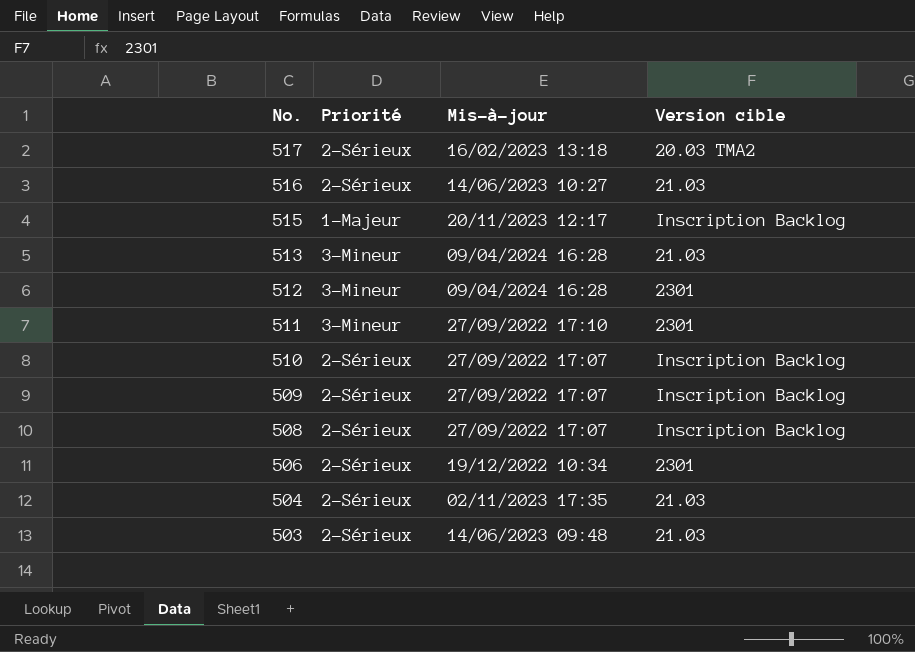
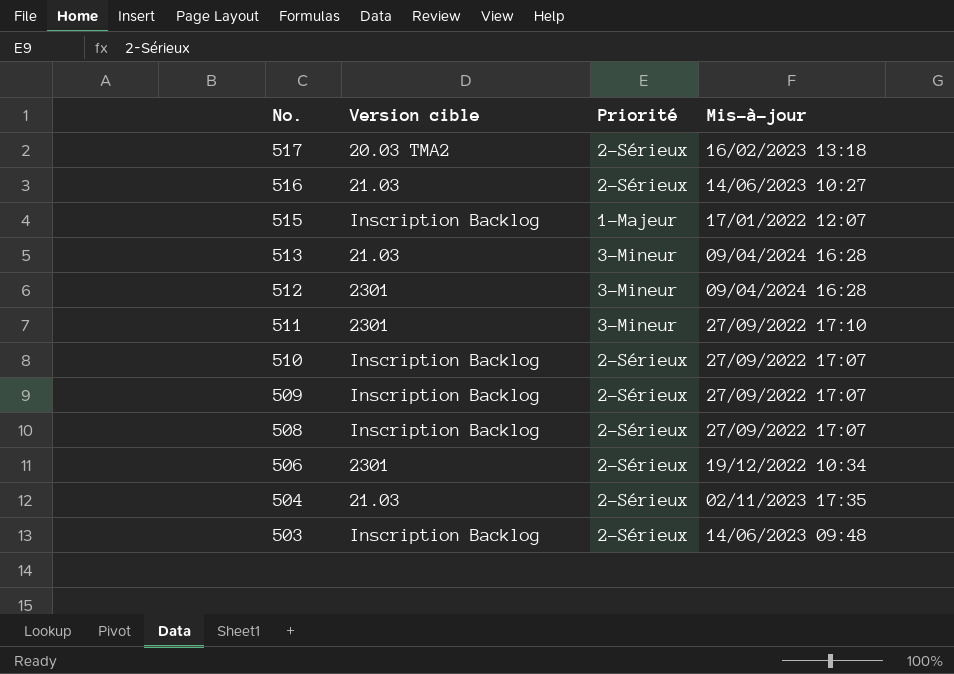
column Version cible | position: 4 -> 2
515 | Mis-à-jour: 20/11/2023 12:17 -> 17/01/2022 12:07
503 | Version cible: 21.03 -> Inscription Backlog

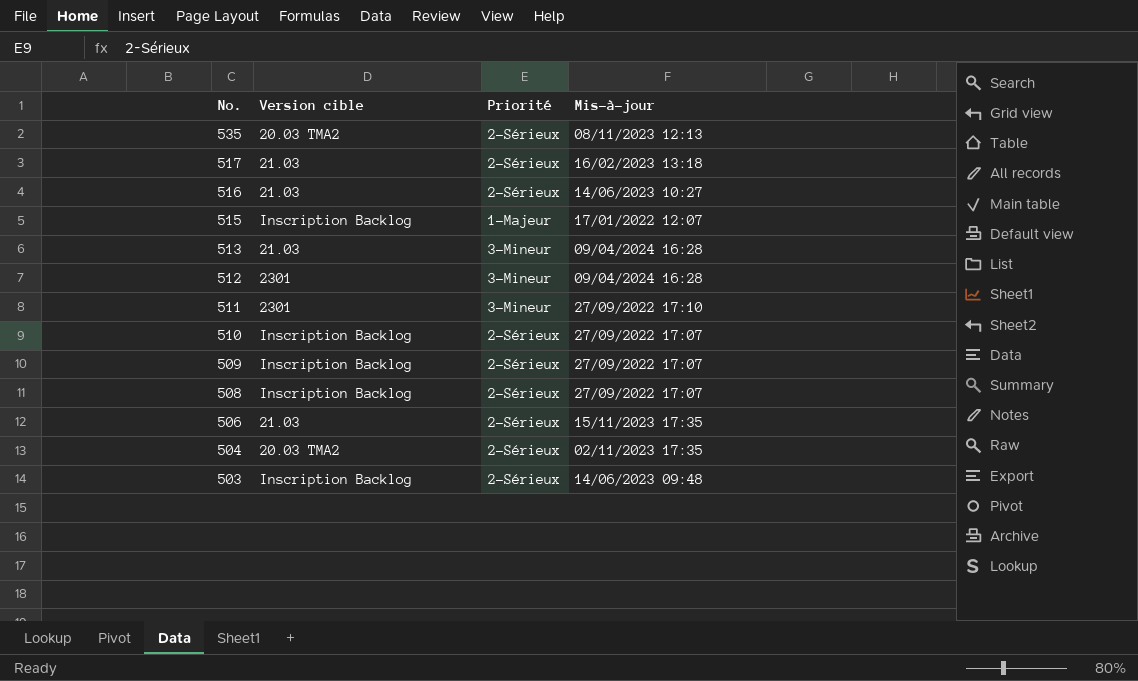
row 535: none -> 20.03 TMA2 | 2-Sérieux | 08/11/2023 12:13
517 | Version cible: 20.03 TMA2 -> 21.03
506 | Version cible: 2301 -> 21.03
506 | Mis-à-jour: 19/12/2022 10:34 -> 15/11/2023 17:35
504 | Version cible: 21.03 -> 20.03 TMA2

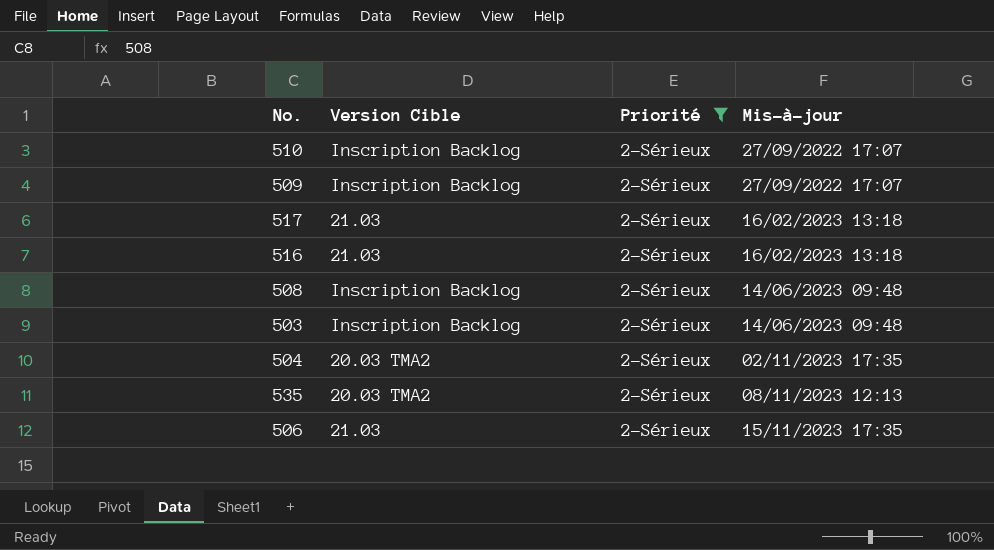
filter: none -> Priorité = 2-Sérieux
row order: No. descending -> Mis-à-jour ascending
column name: Version cible -> Version Cible
516 | Mis-à-jour: 14/06/2023 10:27 -> 16/02/2023 13:18
508 | Mis-à-jour: 27/09/2022 17:07 -> 14/06/2023 09:48

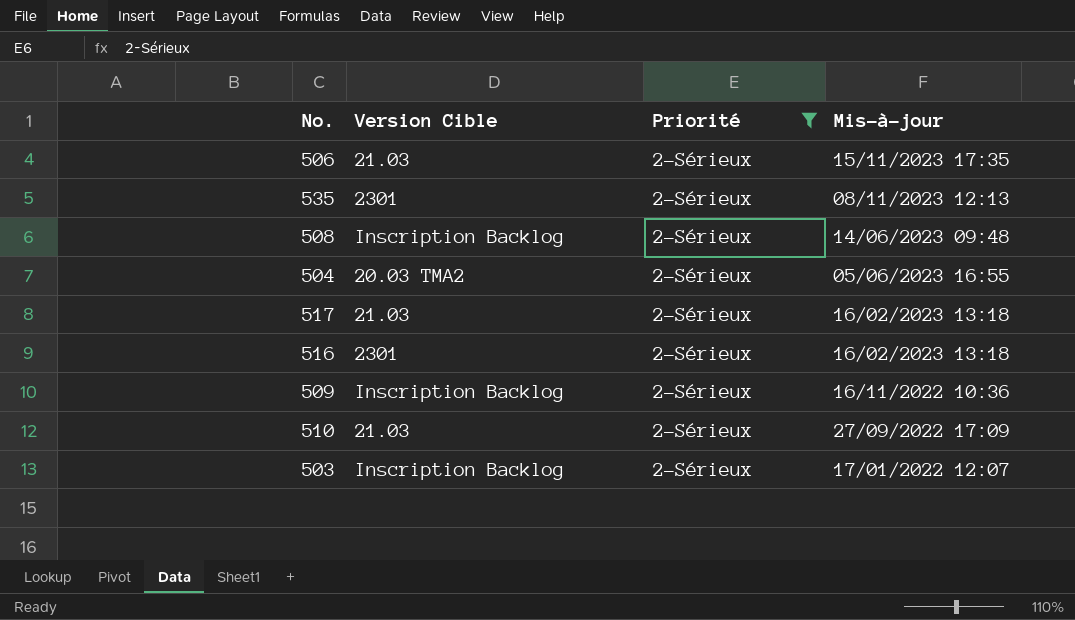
row order: Mis-à-jour ascending -> Mis-à-jour descending
535 | Version Cible: 20.03 TMA2 -> 2301
504 | Mis-à-jour: 02/11/2023 17:35 -> 05/06/2023 16:55
516 | Version Cible: 21.03 -> 2301
509 | Mis-à-jour: 27/09/2022 17:07 -> 16/11/2022 10:36
510 | Version Cible: Inscription Backlog -> 21.03
510 | Mis-à-jour: 27/09/2022 17:07 -> 27/09/2022 17:09
503 | Mis-à-jour: 14/06/2023 09:48 -> 17/01/2022 12:07

